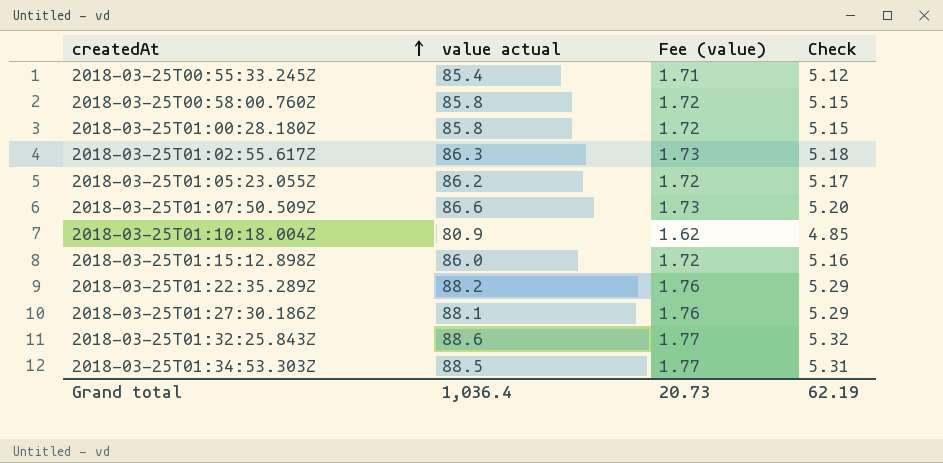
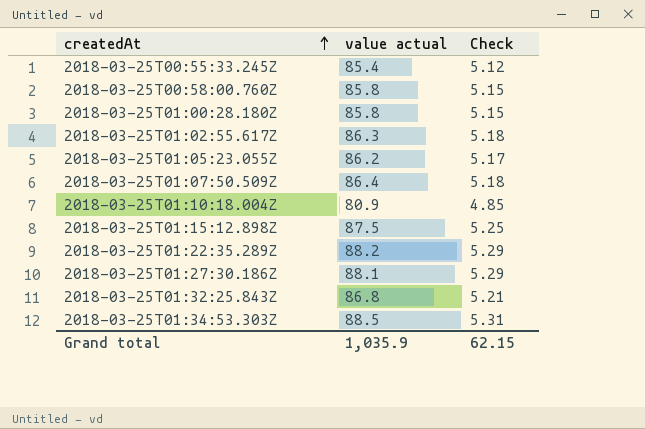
column Fee (value) | formula: [value actual] * 0.02 -> none
2018-03-25T01:07:50.509Z | value actual: 86.6 -> 86.4
2018-03-25T01:07:50.509Z | Check: 5.20 -> 5.18
2018-03-25T01:15:12.898Z | value actual: 86.0 -> 87.5
2018-03-25T01:15:12.898Z | Check: 5.16 -> 5.25
2018-03-25T01:32:25.843Z | value actual: 88.6 -> 86.8
2018-03-25T01:32:25.843Z | Check: 5.32 -> 5.21
Grand total | value actual: 1,036.4 -> 1,035.9
Grand total | Check: 62.19 -> 62.15

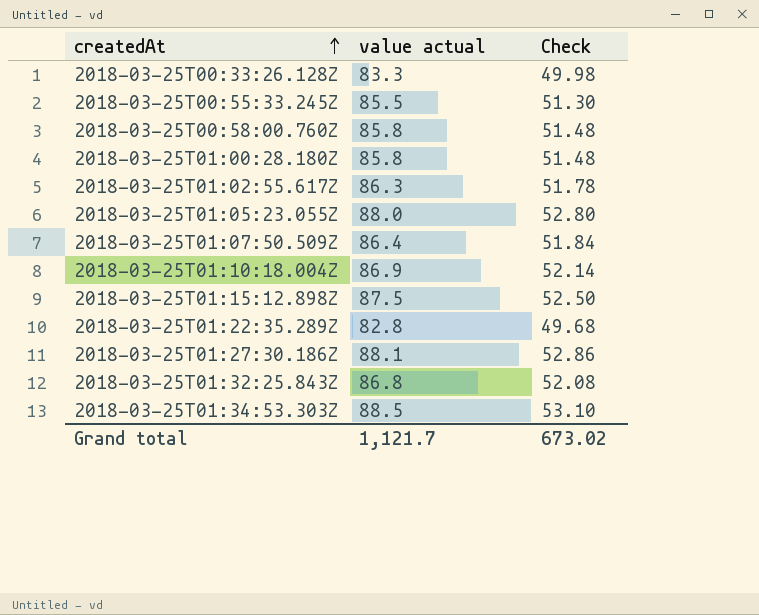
column Check | formula: [value actual] * 0.06 -> [value actual] * 0.6
row 2018-03-25T00:33:26.128Z: none -> 83.3 | 49.98
2018-03-25T00:55:33.245Z | value actual: 85.4 -> 85.5
2018-03-25T01:05:23.055Z | value actual: 86.2 -> 88.0
2018-03-25T01:10:18.004Z | value actual: 80.9 -> 86.9
2018-03-25T01:22:35.289Z | value actual: 88.2 -> 82.8
Grand total | value actual: 1,035.9 -> 1,121.7
Grand total | Check: 62.15 -> 673.02

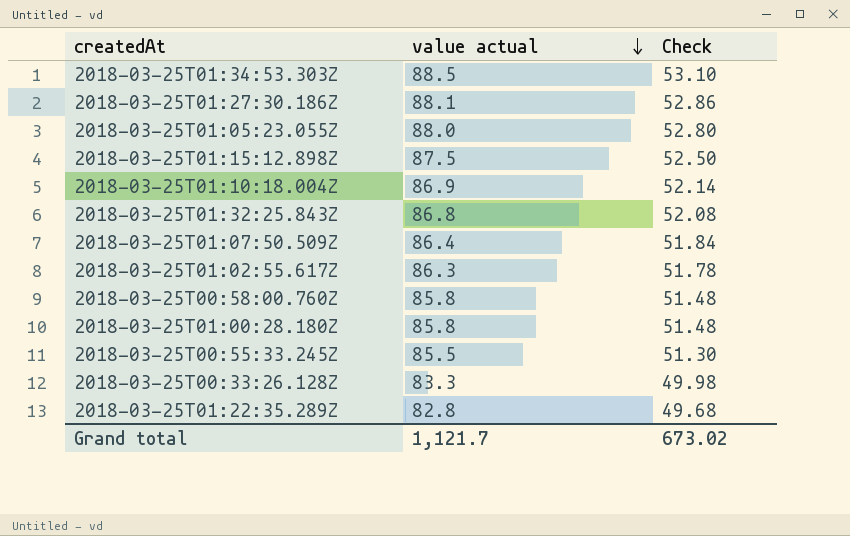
row order: createdAt ascending -> value actual descending

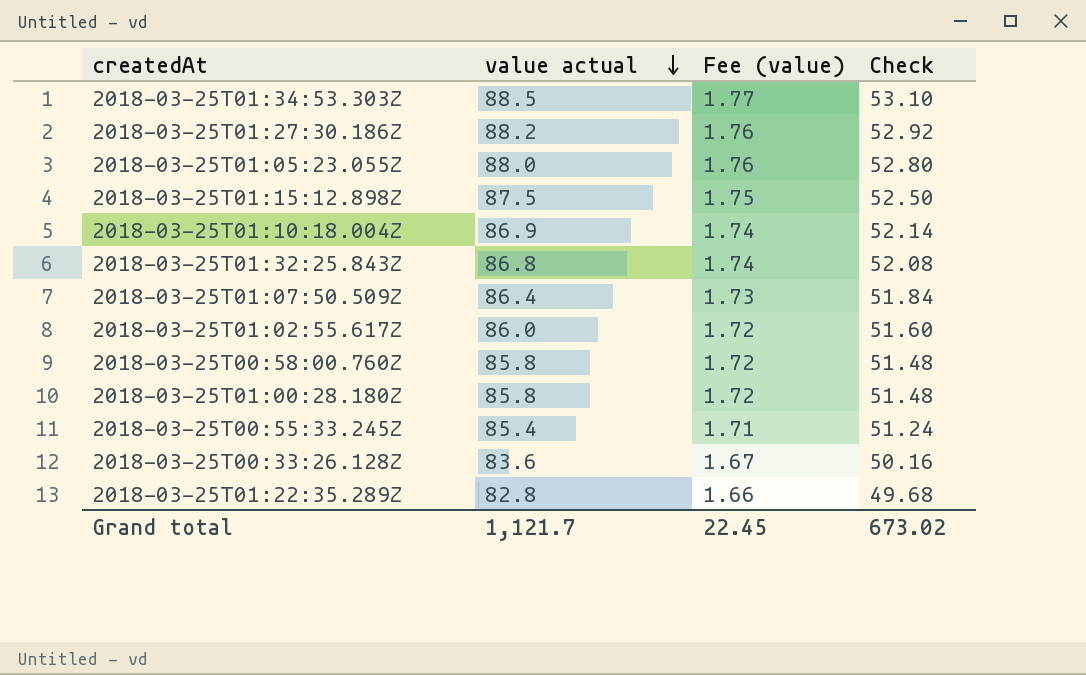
column Fee (value) | formula: none -> [value actual] * 0.02
2018-03-25T01:27:30.186Z | value actual: 88.1 -> 88.2
2018-03-25T01:27:30.186Z | Check: 52.86 -> 52.92
2018-03-25T01:02:55.617Z | value actual: 86.3 -> 86.0
2018-03-25T01:02:55.617Z | Check: 51.78 -> 51.60
2018-03-25T00:55:33.245Z | value actual: 85.5 -> 85.4
2018-03-25T00:55:33.245Z | Check: 51.30 -> 51.24
2018-03-25T00:33:26.128Z | value actual: 83.3 -> 83.6
2018-03-25T00:33:26.128Z | Check: 49.98 -> 50.16

